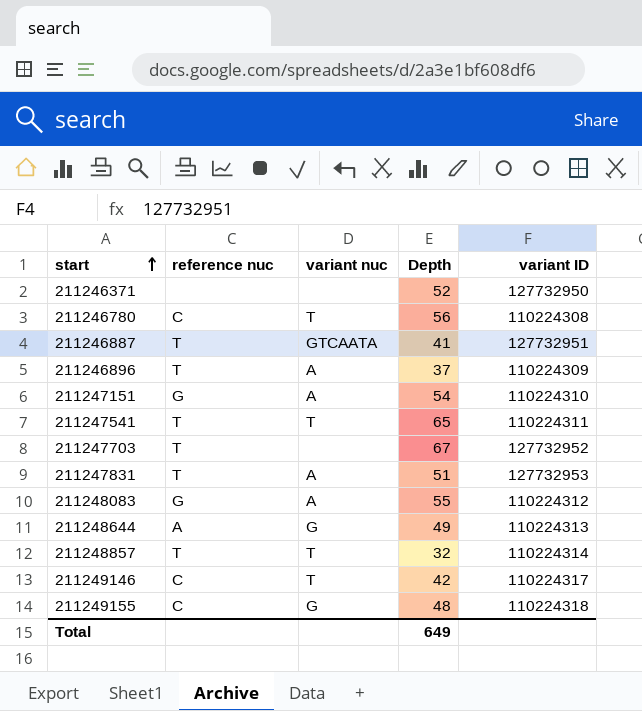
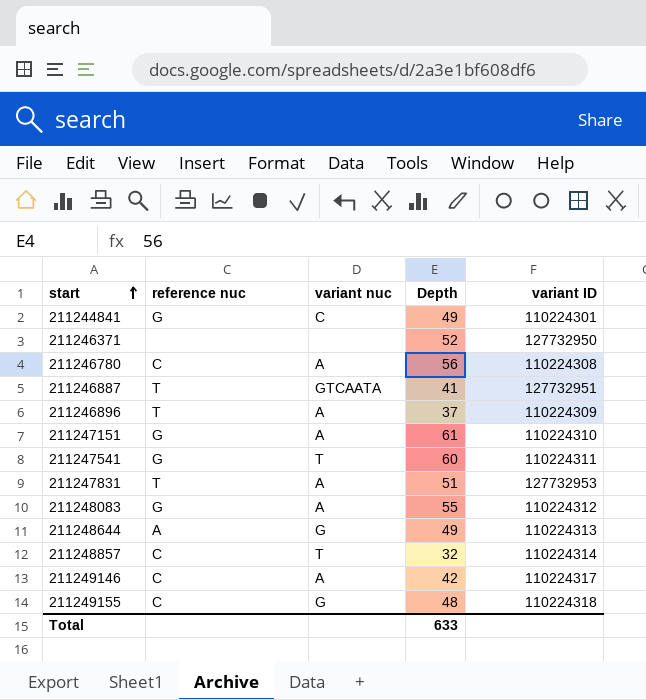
row 211247703: T | none | 67 | 127732952 -> none
row 211244841: none -> G | C | 49 | 110224301
211246780 | variant nuc: T -> A
211247151 | Depth: 54 -> 61
211247541 | reference nuc: T -> G
211247541 | Depth: 65 -> 60
211248857 | reference nuc: T -> C
211249146 | variant nuc: T -> A
Total | Depth: 649 -> 633

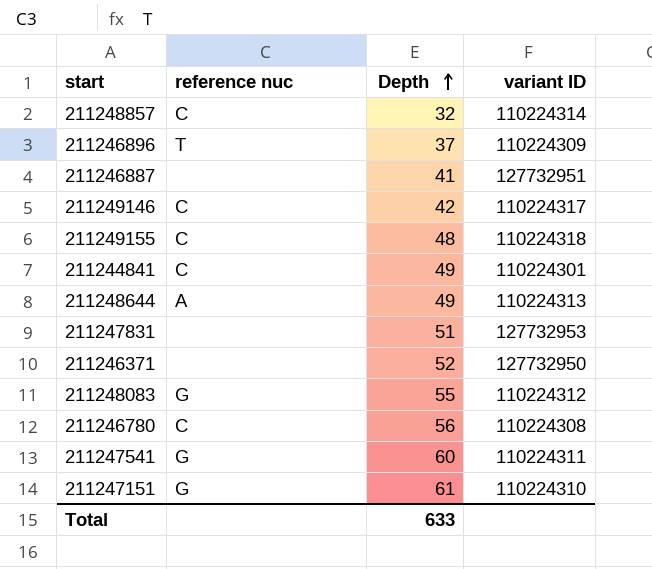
row order: start ascending -> Depth ascending
column variant nuc | position: 3 -> none
211246887 | reference nuc: T -> none
211244841 | reference nuc: G -> C
211247831 | reference nuc: T -> none

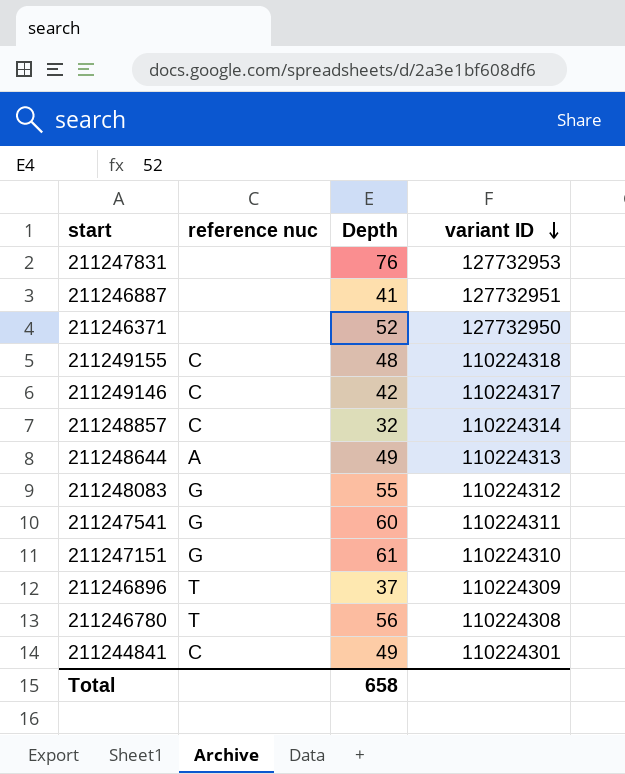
row order: Depth ascending -> variant ID descending
211247831 | Depth: 51 -> 76
211246780 | reference nuc: C -> T
Total | Depth: 633 -> 658

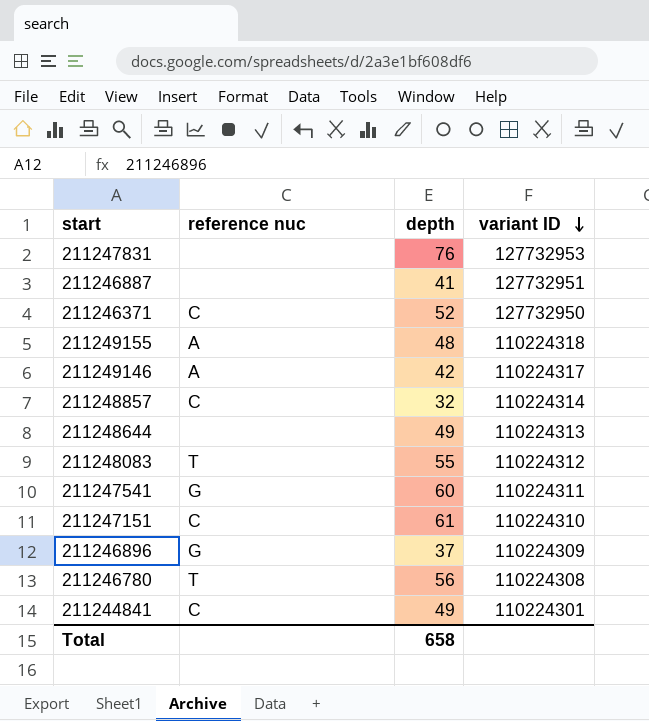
column name: Depth -> depth
211246371 | reference nuc: none -> C
211249155 | reference nuc: C -> A
211249146 | reference nuc: C -> A
211248644 | reference nuc: A -> none
211248083 | reference nuc: G -> T
211247151 | reference nuc: G -> C
211246896 | reference nuc: T -> G

